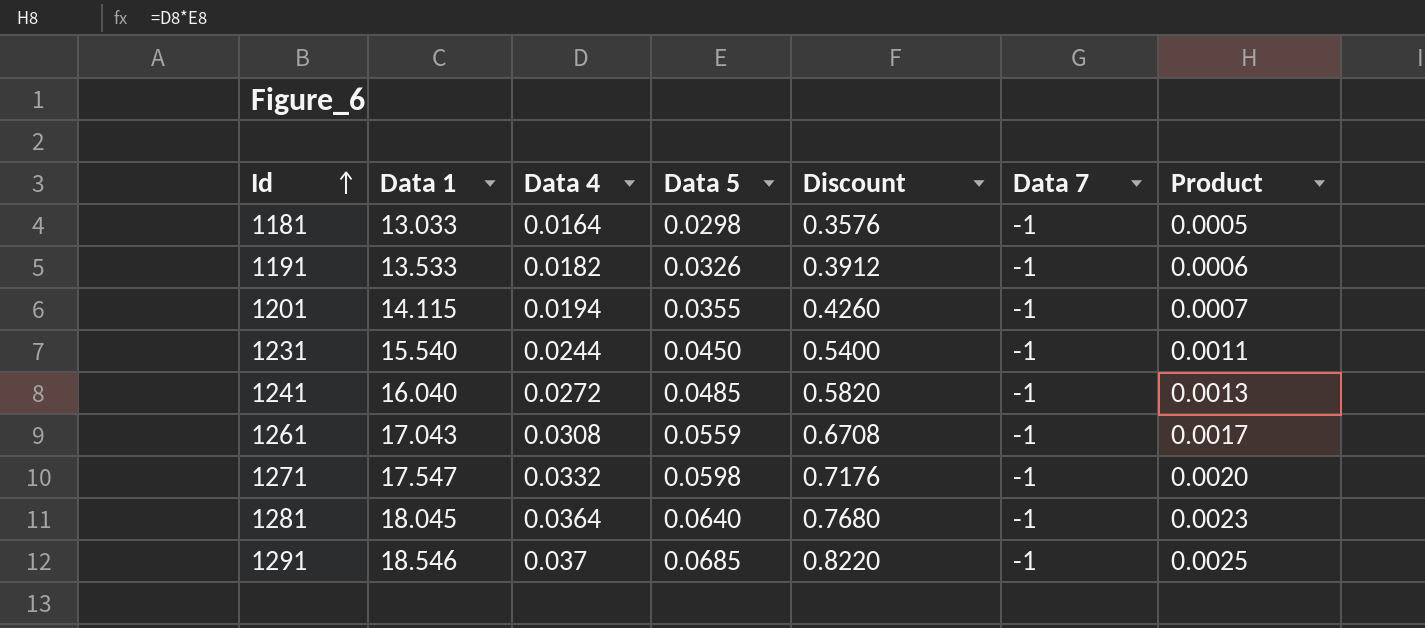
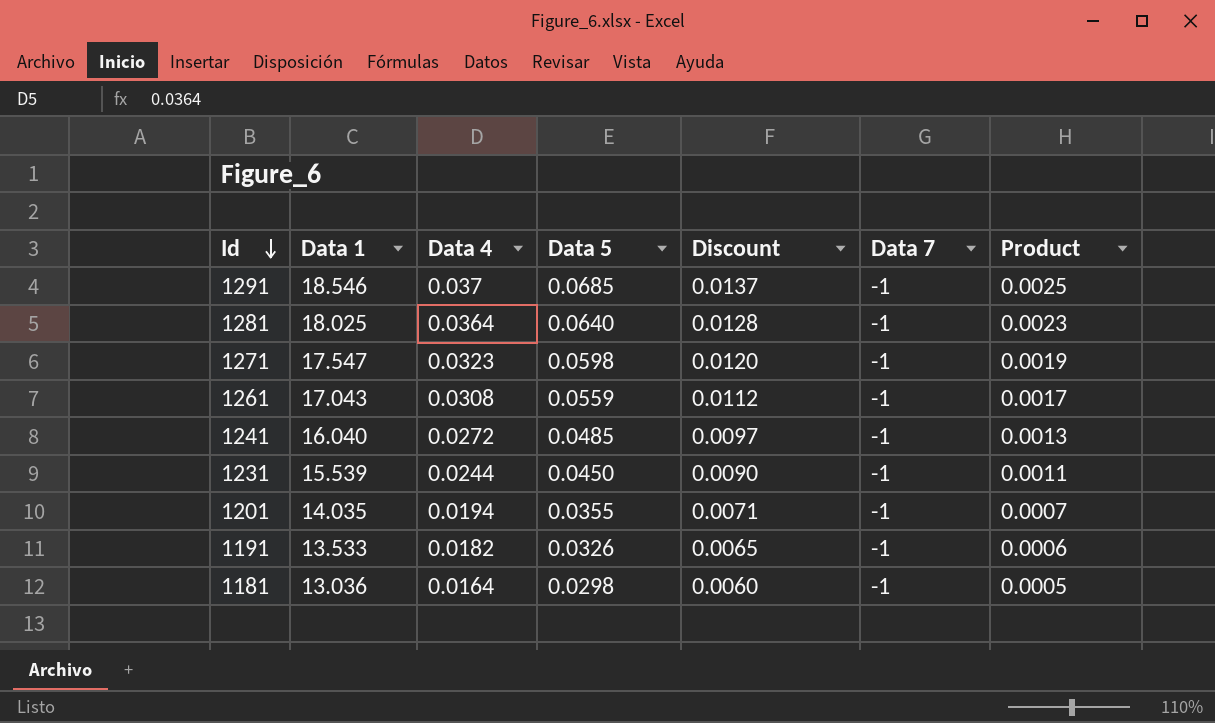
row order: Id ascending -> Id descending
column Discount | formula: [Data 5] * 12 -> [Data 5] * 0.2
1281 | Data 1: 18.045 -> 18.025
1271 | Data 4: 0.0332 -> 0.0323
1271 | Product: 0.0020 -> 0.0019
1231 | Data 1: 15.540 -> 15.539
1201 | Data 1: 14.115 -> 14.035
1181 | Data 1: 13.033 -> 13.036

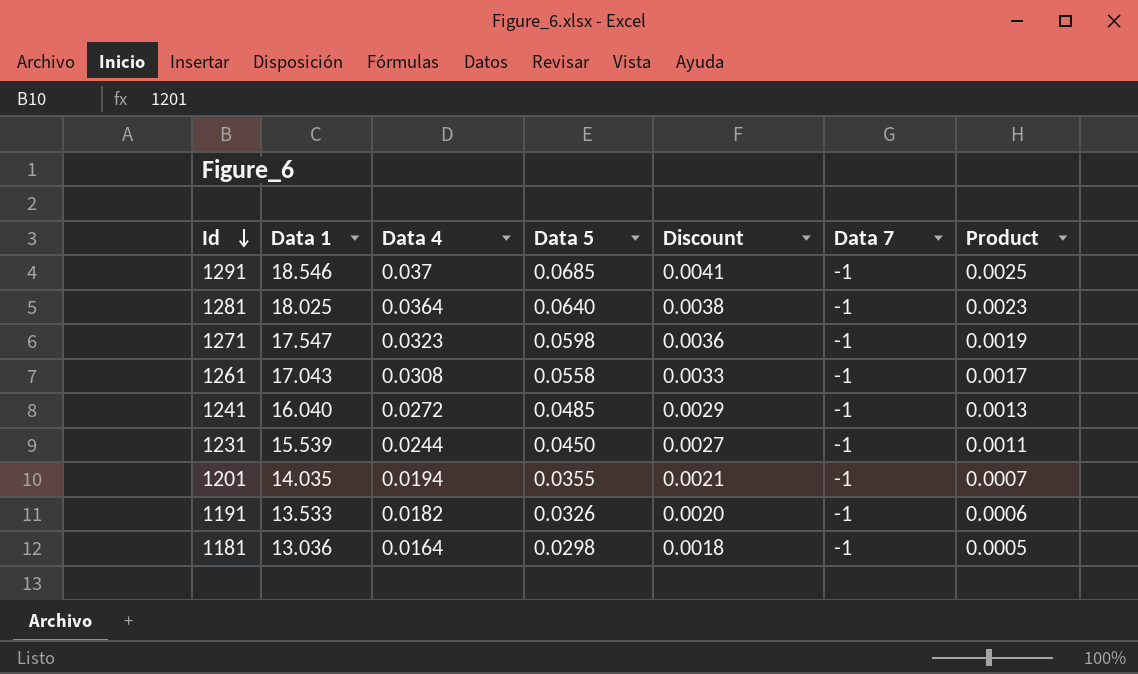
column Discount | formula: [Data 5] * 0.2 -> [Data 5] * 0.06
1261 | Data 5: 0.0559 -> 0.0558

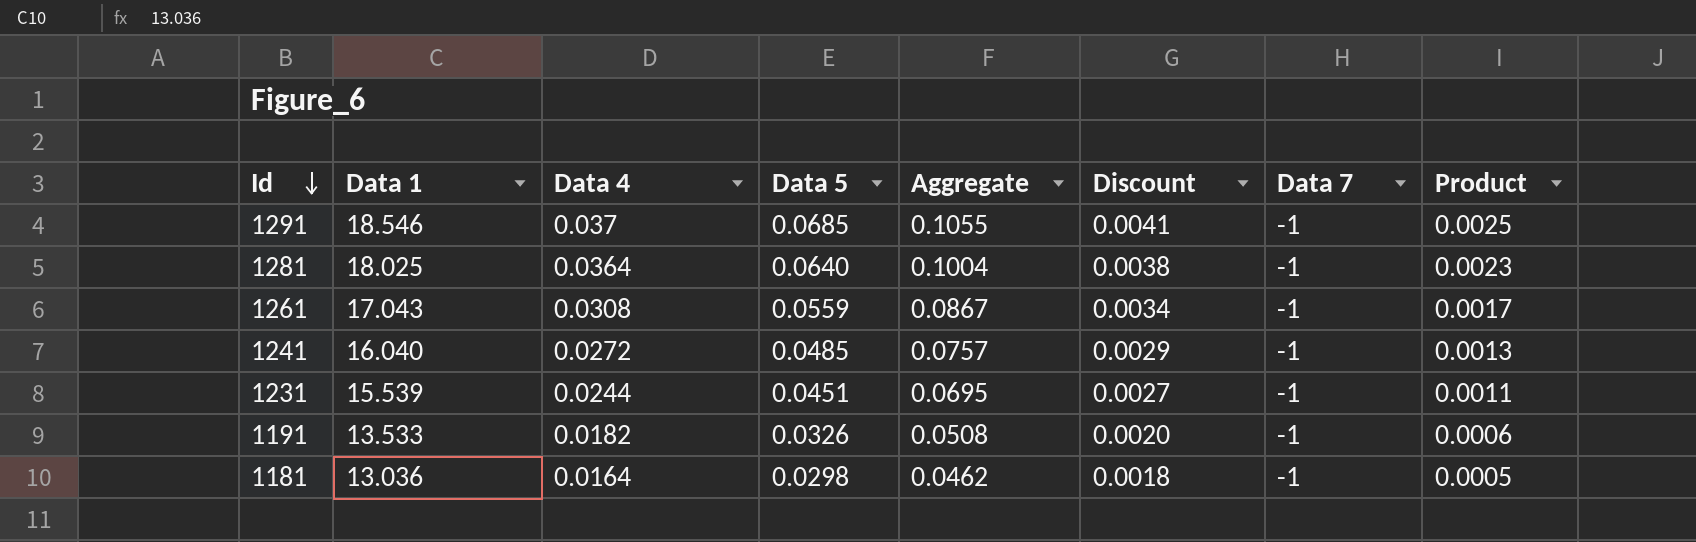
column Aggregate | formula: none -> [Data 4] + [Data 5]
row 1271: 17.547 | 0.0323 | 0.0598 | 0.0036 | -1 | 0.0019 -> none
row 1201: 14.035 | 0.0194 | 0.0355 | 0.0021 | -1 | 0.0007 -> none
1261 | Data 5: 0.0558 -> 0.0559
1261 | Discount: 0.0033 -> 0.0034
1231 | Data 5: 0.0450 -> 0.0451

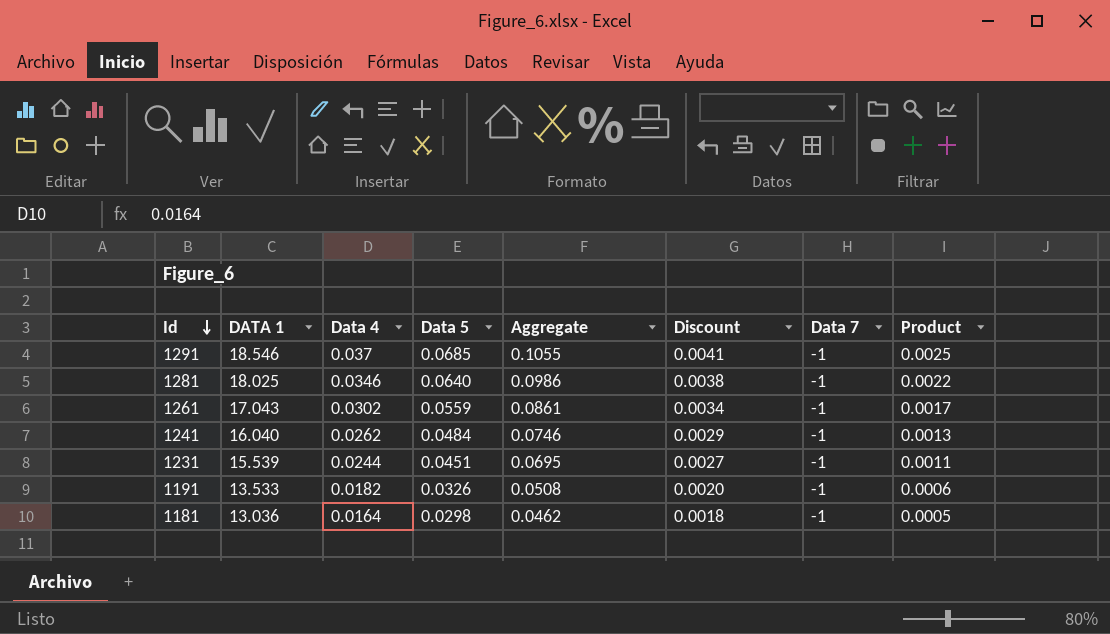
column name: Data 1 -> DATA 1
1281 | Data 4: 0.0364 -> 0.0346
1281 | Aggregate: 0.1004 -> 0.0986
1281 | Product: 0.0023 -> 0.0022
1261 | Data 4: 0.0308 -> 0.0302
1261 | Aggregate: 0.0867 -> 0.0861
1241 | Data 4: 0.0272 -> 0.0262
1241 | Data 5: 0.0485 -> 0.0484
1241 | Aggregate: 0.0757 -> 0.0746

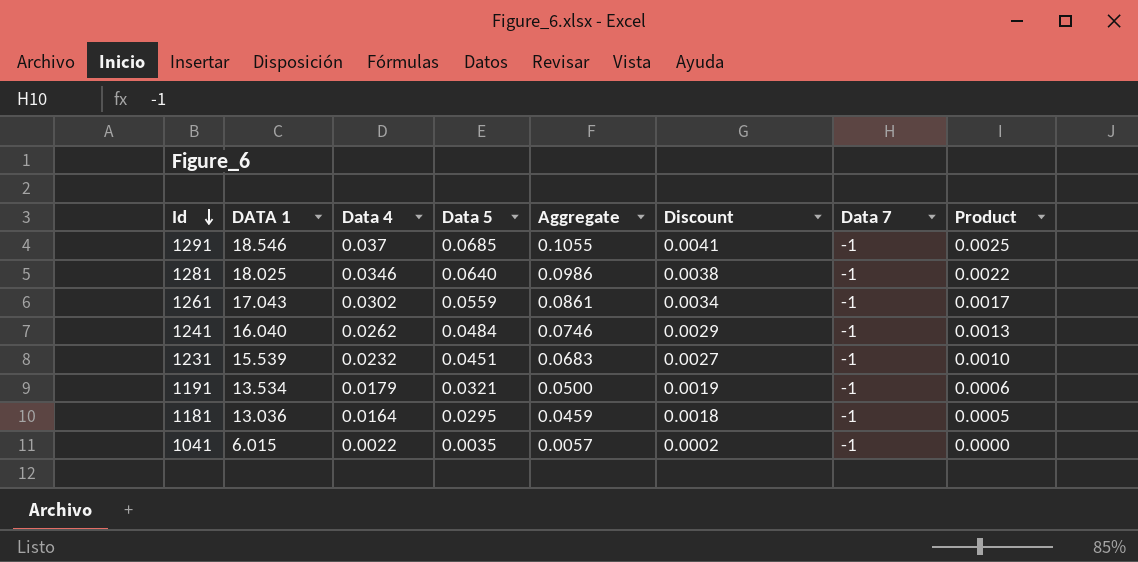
1231 | Data 4: 0.0244 -> 0.0232
1231 | Aggregate: 0.0695 -> 0.0683
1231 | Product: 0.0011 -> 0.0010
1191 | DATA 1: 13.533 -> 13.534
1191 | Data 4: 0.0182 -> 0.0179
1191 | Data 5: 0.0326 -> 0.0321
1191 | Aggregate: 0.0508 -> 0.0500
1191 | Discount: 0.0020 -> 0.0019
1181 | Data 5: 0.0298 -> 0.0295
1181 | Aggregate: 0.0462 -> 0.0459
row 1041: none -> 6.015 | 0.0022 | 0.0035 | 0.0057 | 0.0002 | -1 | 0.0000

